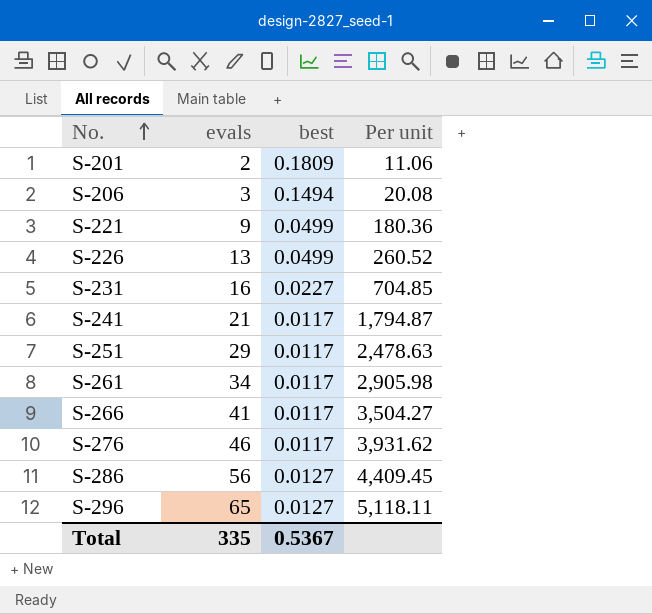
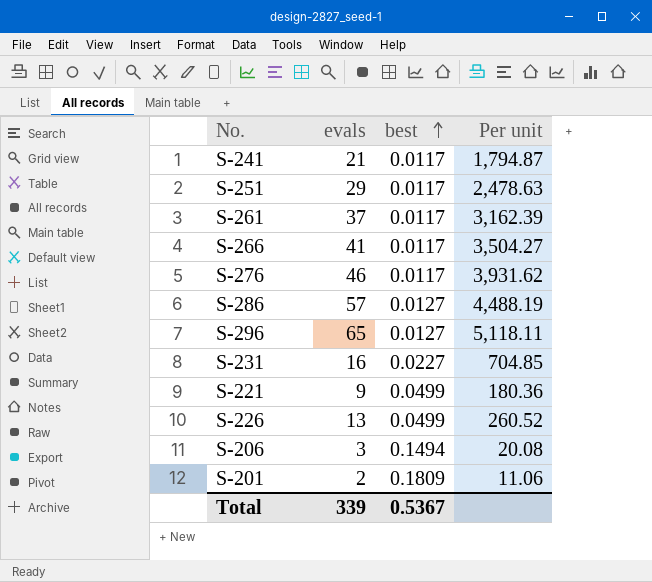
row order: No. ascending -> best ascending
S-261 | evals: 34 -> 37
S-261 | Per unit: 2,905.98 -> 3,162.39
S-286 | evals: 56 -> 57
S-286 | Per unit: 4,409.45 -> 4,488.19
Total | evals: 335 -> 339

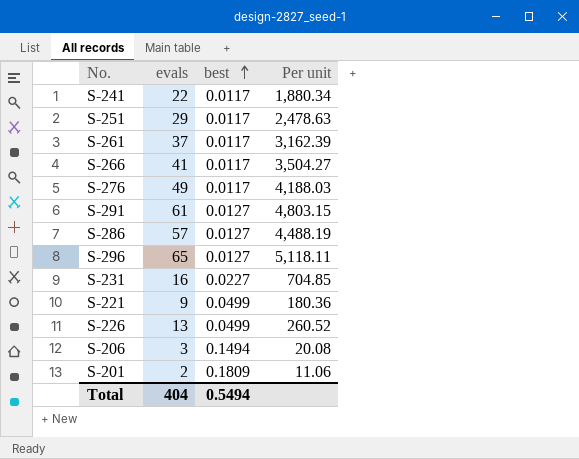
S-241 | evals: 21 -> 22
S-241 | Per unit: 1,794.87 -> 1,880.34
S-276 | evals: 46 -> 49
S-276 | Per unit: 3,931.62 -> 4,188.03
row S-291: none -> 61 | 0.0127 | 4,803.15
Total | evals: 339 -> 404
Total | best: 0.5367 -> 0.5494

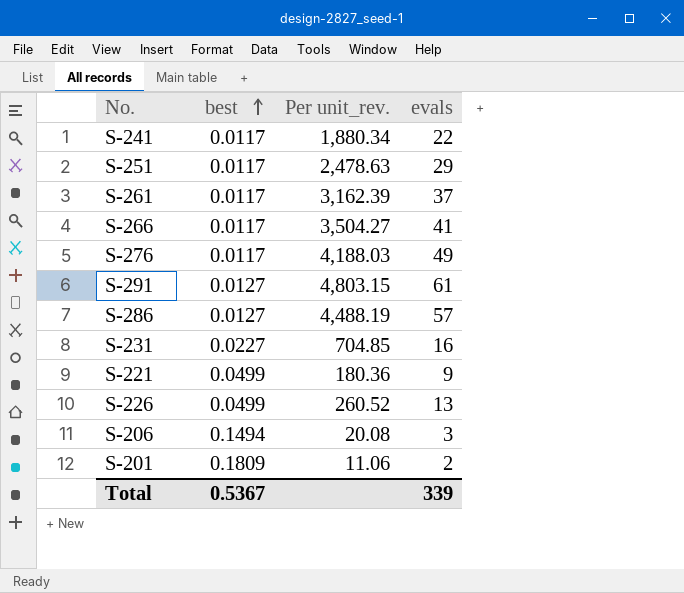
column name: Per unit -> Per unit_rev.
column evals | position: 2 -> 4
row S-296: 65 | 0.0127 | 5,118.11 -> none
Total | best: 0.5494 -> 0.5367
Total | evals: 404 -> 339

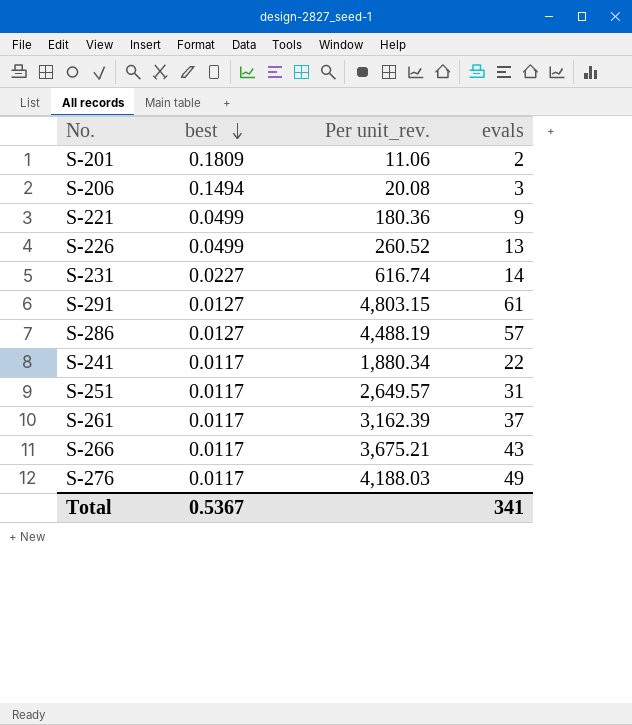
row order: best ascending -> best descending
S-231 | Per unit_rev.: 704.85 -> 616.74
S-231 | evals: 16 -> 14
S-251 | Per unit_rev.: 2,478.63 -> 2,649.57
S-251 | evals: 29 -> 31
S-266 | Per unit_rev.: 3,504.27 -> 3,675.21
S-266 | evals: 41 -> 43
Total | evals: 339 -> 341

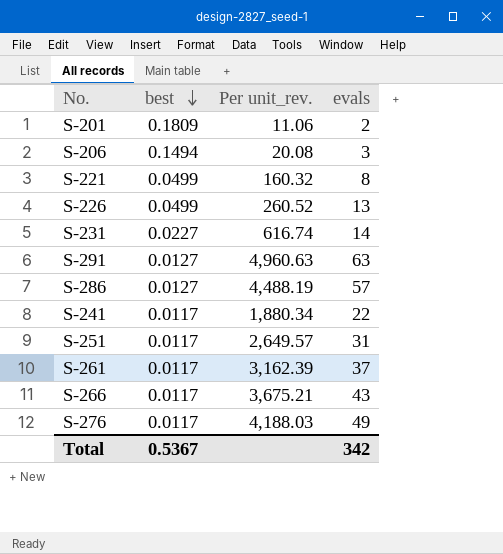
S-221 | Per unit_rev.: 180.36 -> 160.32
S-221 | evals: 9 -> 8
S-291 | Per unit_rev.: 4,803.15 -> 4,960.63
S-291 | evals: 61 -> 63
Total | evals: 341 -> 342

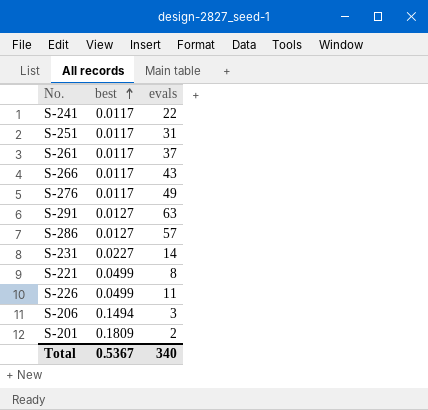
row order: best descending -> best ascending
column Per unit_rev. | formula: [evals] / [best] -> none
S-226 | evals: 13 -> 11
Total | evals: 342 -> 340

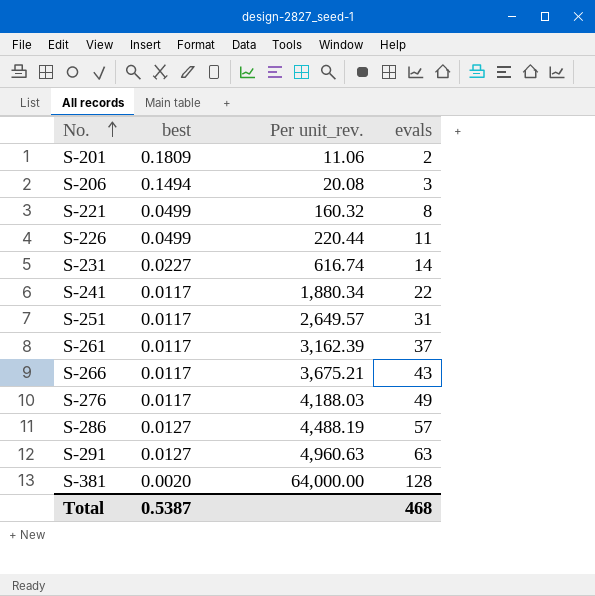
row order: best ascending -> No. ascending
column Per unit_rev. | formula: none -> [evals] / [best]
row S-381: none -> 0.0020 | 64,000.00 | 128
Total | best: 0.5367 -> 0.5387
Total | evals: 340 -> 468

